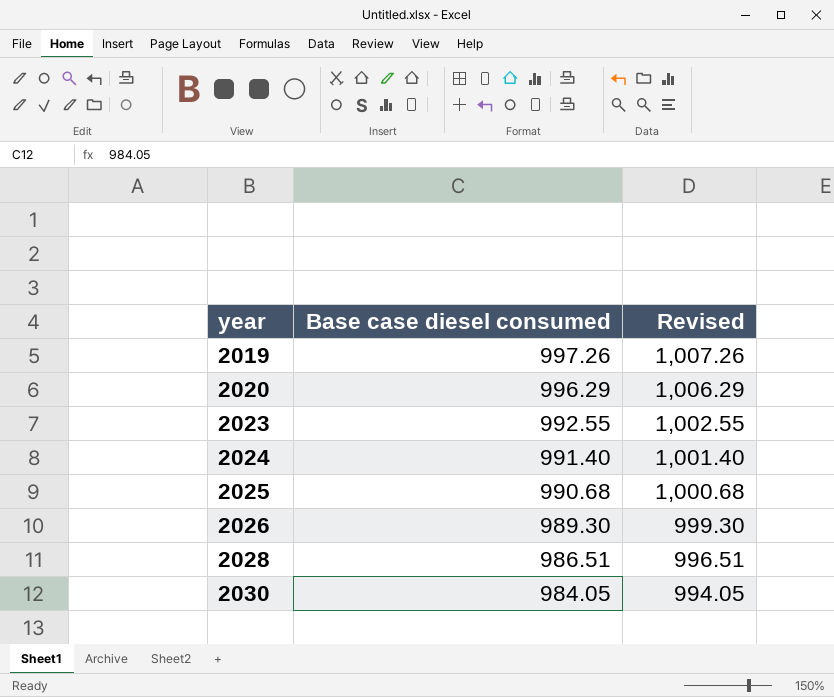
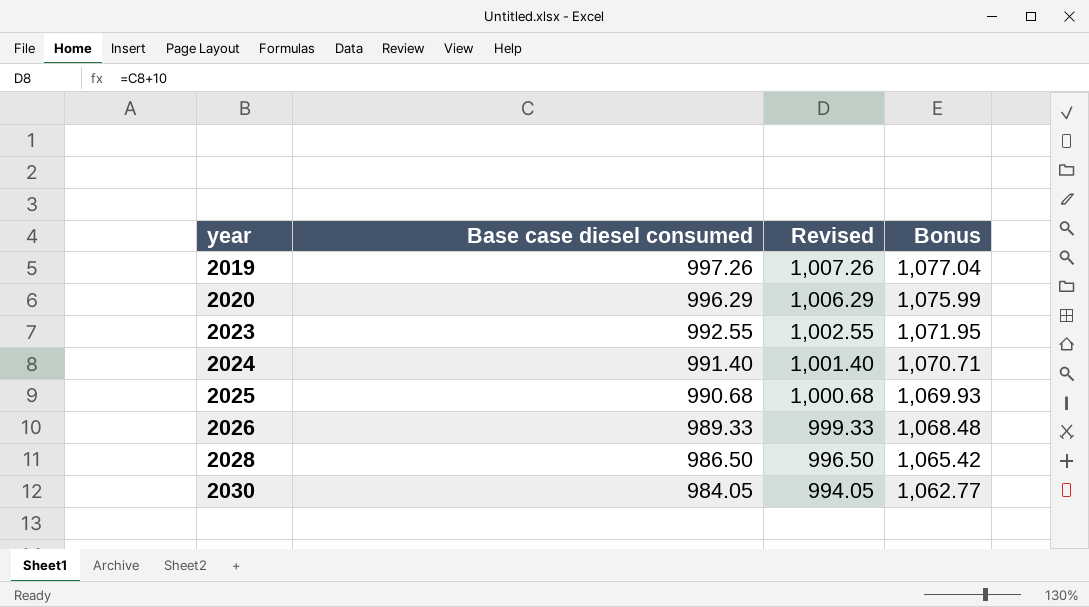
column Bonus | formula: none -> [Base case diesel consumed] * 1.08
2026 | Base case diesel consumed: 989.30 -> 989.33
2026 | Revised: 999.30 -> 999.33
2028 | Base case diesel consumed: 986.51 -> 986.50
2028 | Revised: 996.51 -> 996.50

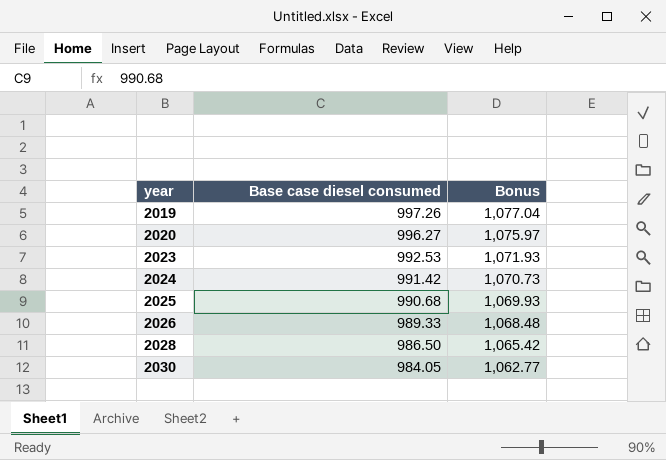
column Revised | formula: [Base case diesel consumed] + 10 -> none
2020 | Base case diesel consumed: 996.29 -> 996.27
2020 | Bonus: 1,075.99 -> 1,075.97
2023 | Base case diesel consumed: 992.55 -> 992.53
2023 | Bonus: 1,071.95 -> 1,071.93
2024 | Base case diesel consumed: 991.40 -> 991.42
2024 | Bonus: 1,070.71 -> 1,070.73

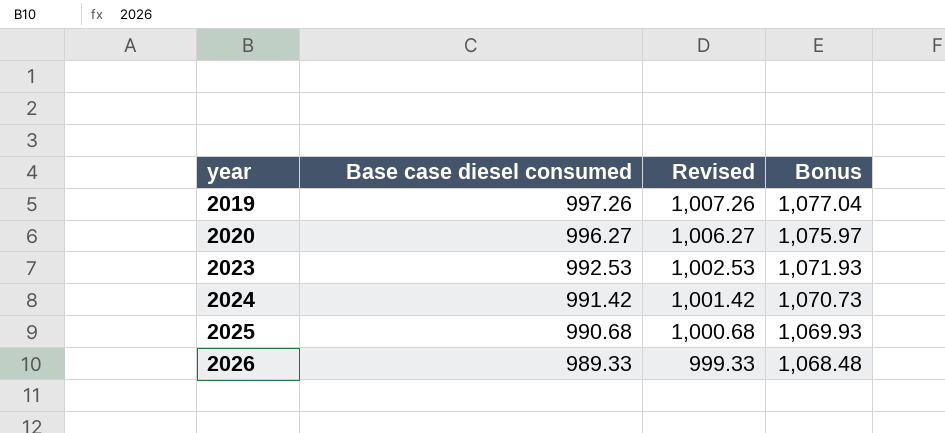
column Revised | formula: none -> [Base case diesel consumed] + 10
row 2028: 986.50 | 1,065.42 -> none
row 2030: 984.05 | 1,062.77 -> none

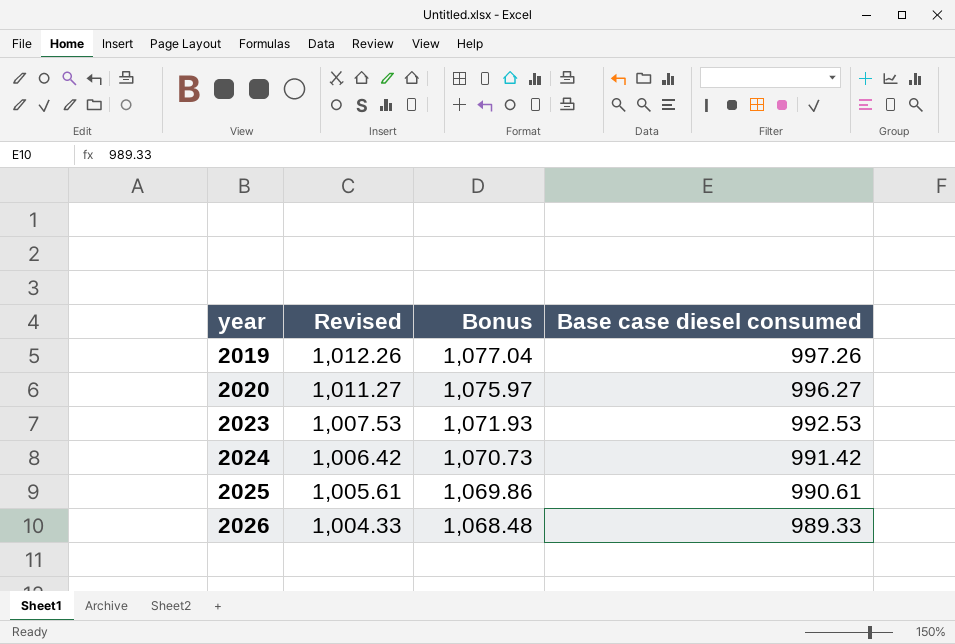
column Revised | formula: [Base case diesel consumed] + 10 -> [Base case diesel consumed] + 15
column Base case diesel consumed | position: 2 -> 4
2025 | Bonus: 1,069.93 -> 1,069.86
2025 | Base case diesel consumed: 990.68 -> 990.61

